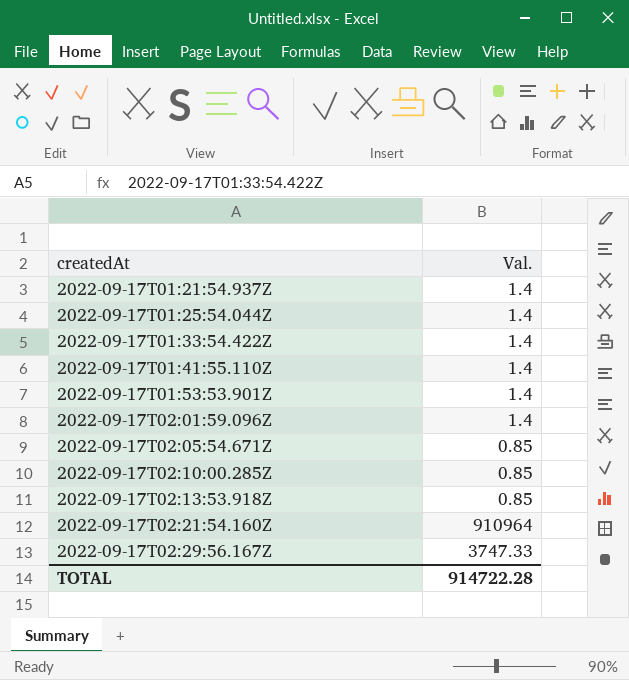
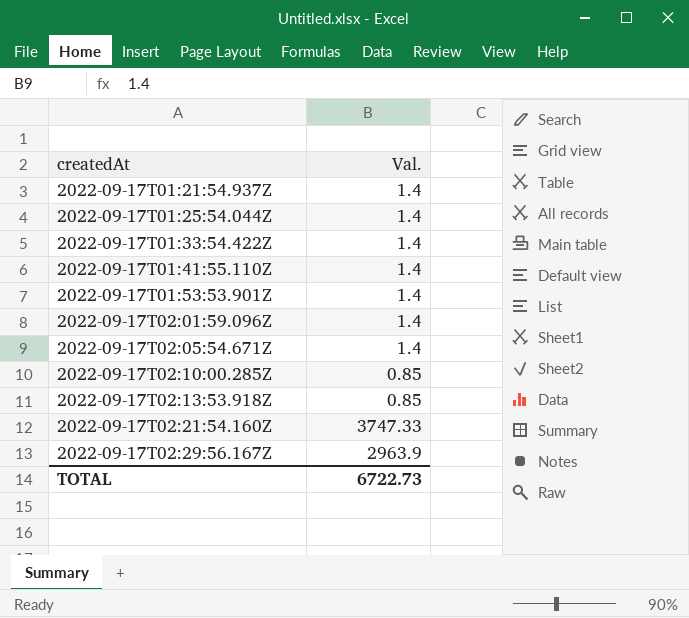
2022-09-17T02:05:54.671Z | Val.: 0.85 -> 1.4
2022-09-17T02:21:54.160Z | Val.: 910964 -> 3747.33
2022-09-17T02:29:56.167Z | Val.: 3747.33 -> 2963.9
TOTAL | Val.: 914722.28 -> 6722.73

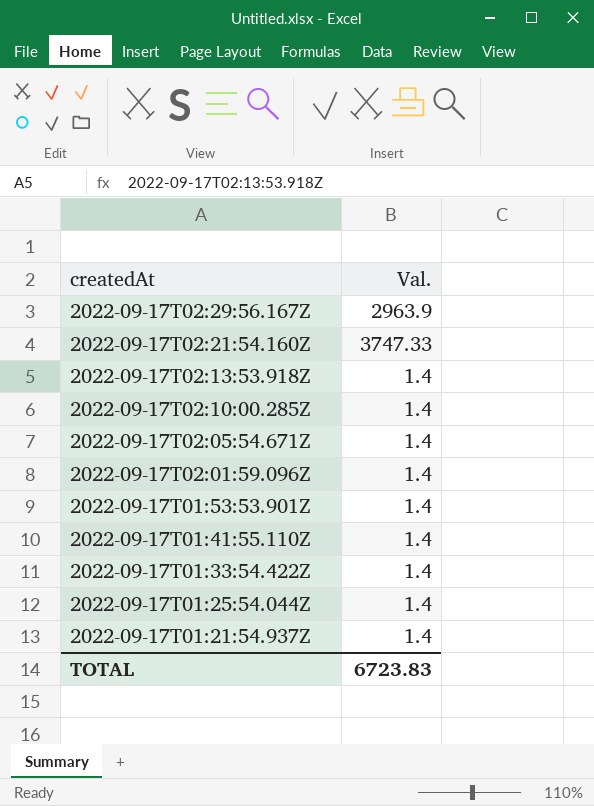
row order: createdAt ascending -> createdAt descending
2022-09-17T02:13:53.918Z | Val.: 0.85 -> 1.4
2022-09-17T02:10:00.285Z | Val.: 0.85 -> 1.4
TOTAL | Val.: 6722.73 -> 6723.83

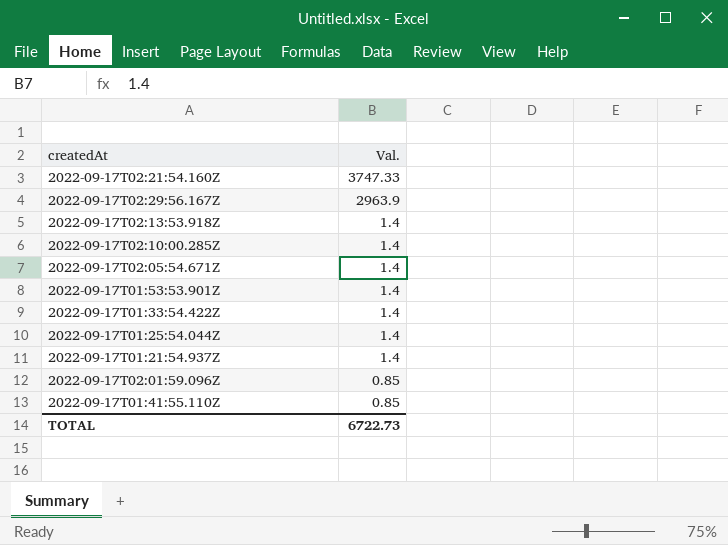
row order: createdAt descending -> Val. descending
2022-09-17T02:01:59.096Z | Val.: 1.4 -> 0.85
2022-09-17T01:41:55.110Z | Val.: 1.4 -> 0.85
TOTAL | Val.: 6723.83 -> 6722.73

